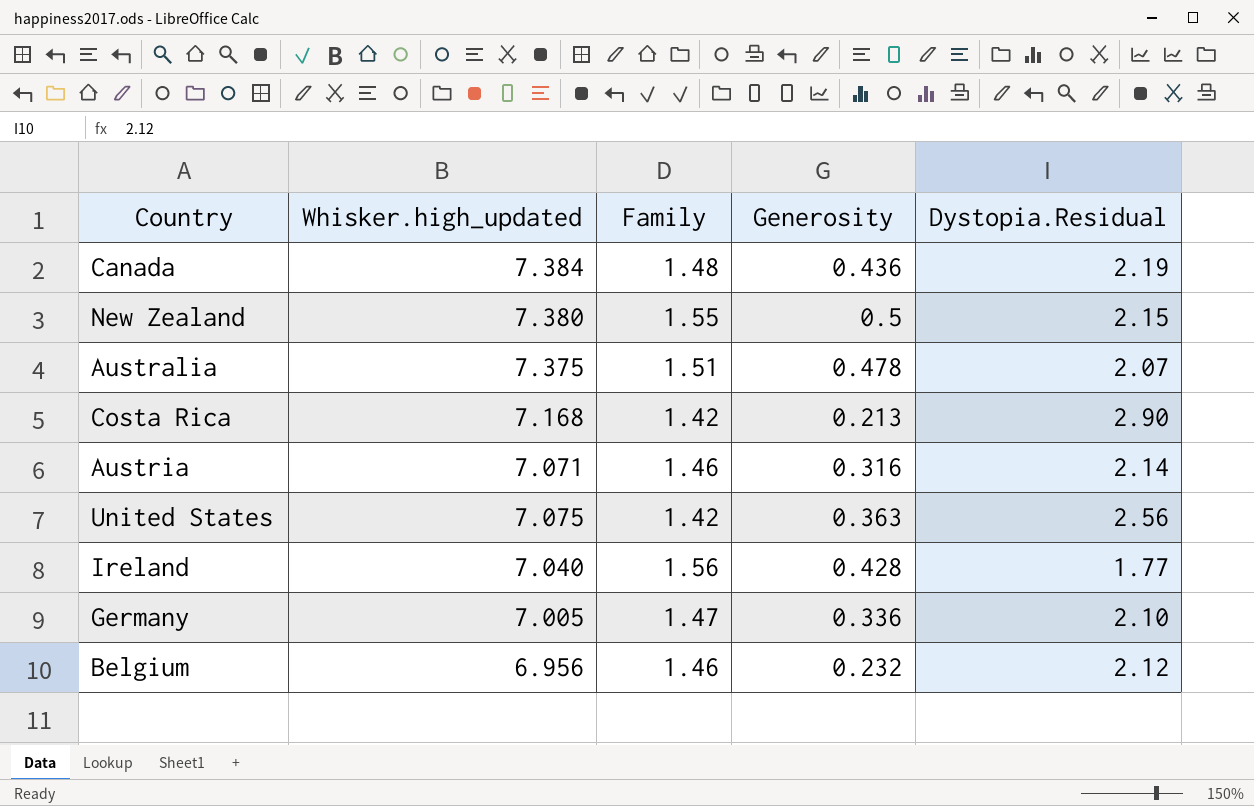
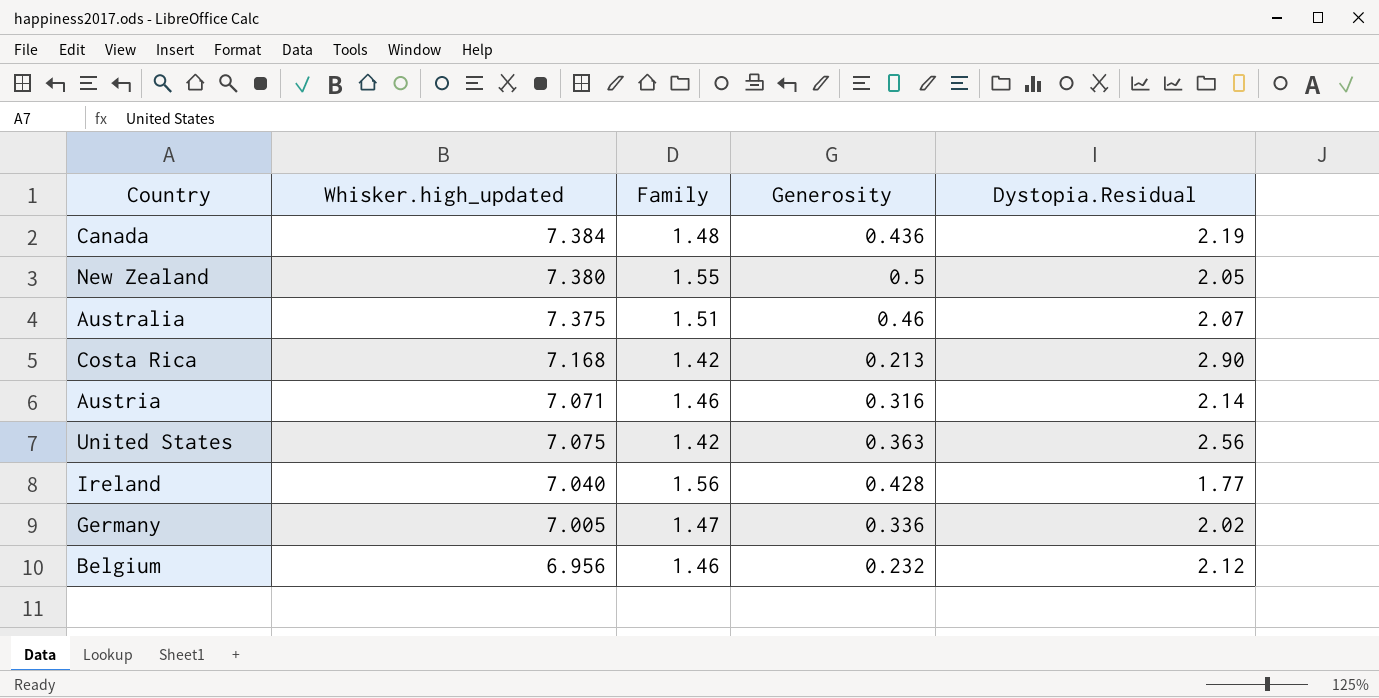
New Zealand | Dystopia.Residual: 2.15 -> 2.05
Australia | Generosity: 0.478 -> 0.46
Germany | Dystopia.Residual: 2.10 -> 2.02

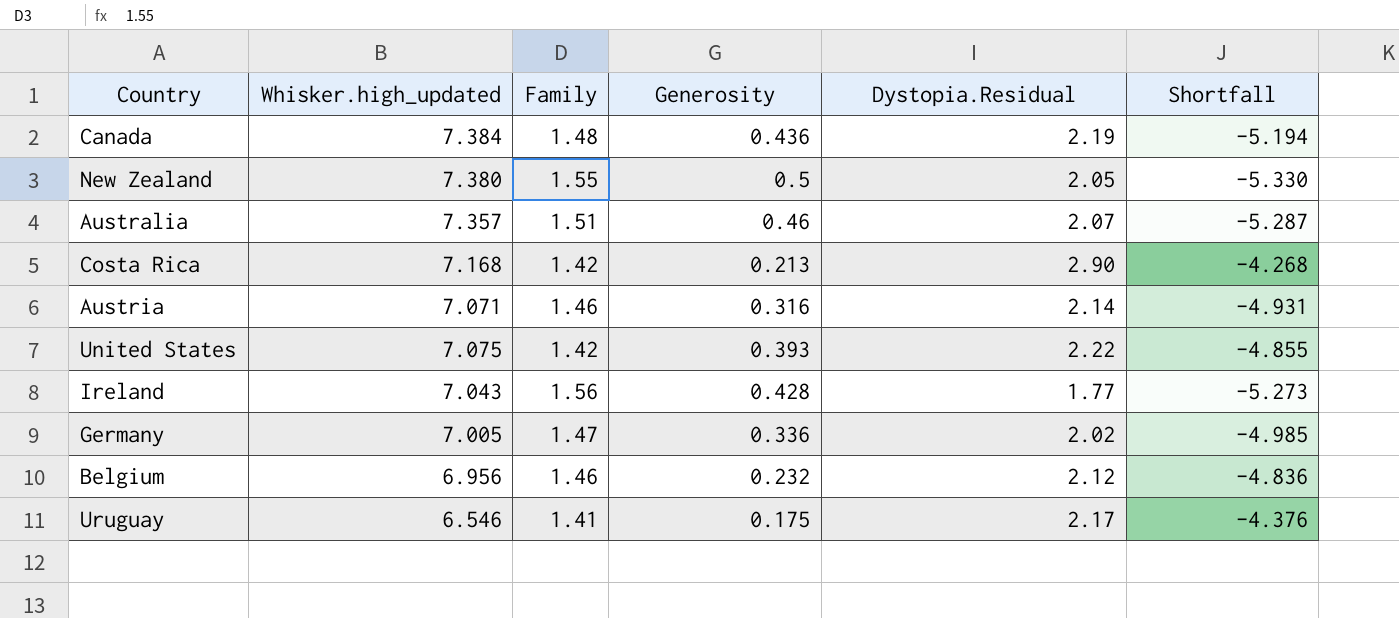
column Shortfall | formula: none -> [Dystopia.Residual] - [Whisker.high_updated]
Australia | Whisker.high_updated: 7.375 -> 7.357
United States | Generosity: 0.363 -> 0.393
United States | Dystopia.Residual: 2.56 -> 2.22
Ireland | Whisker.high_updated: 7.040 -> 7.043
row Uruguay: none -> 6.546 | 1.41 | 0.175 | 2.17 | -4.376

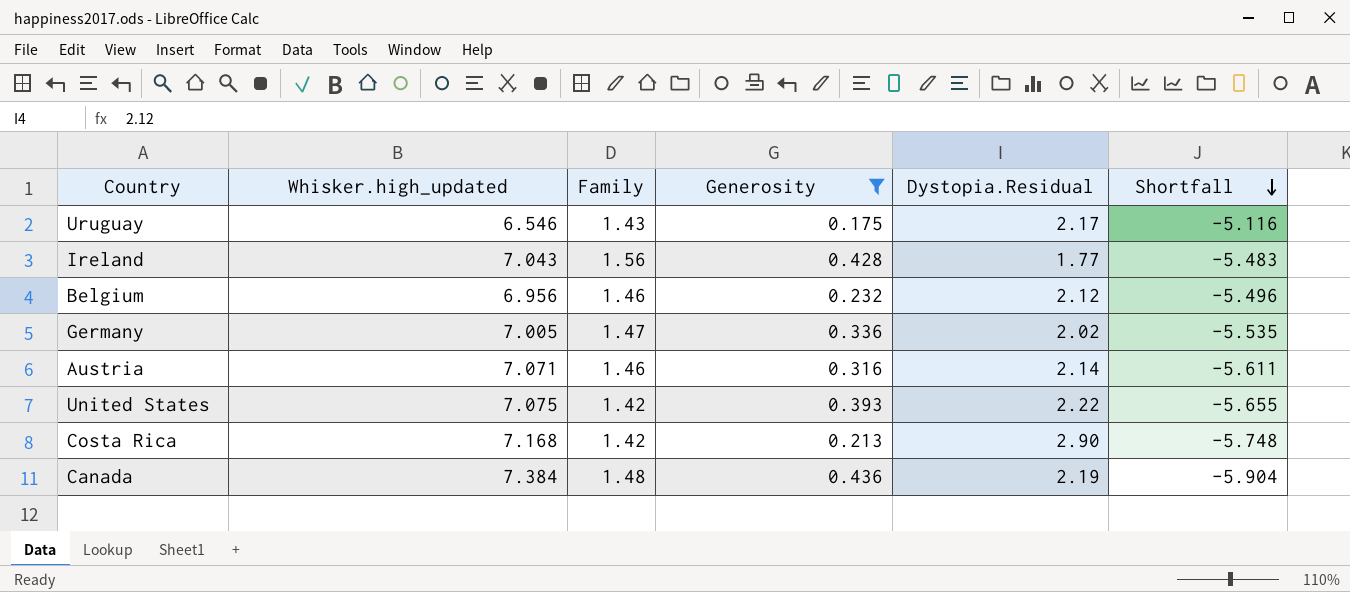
filter: none -> Generosity <= 0.436
row order: none -> Shortfall descending
column Shortfall | formula: [Dystopia.Residual] - [Whisker.high_updated] -> [Family] - [Whisker.high_updated]
Uruguay | Family: 1.41 -> 1.43

